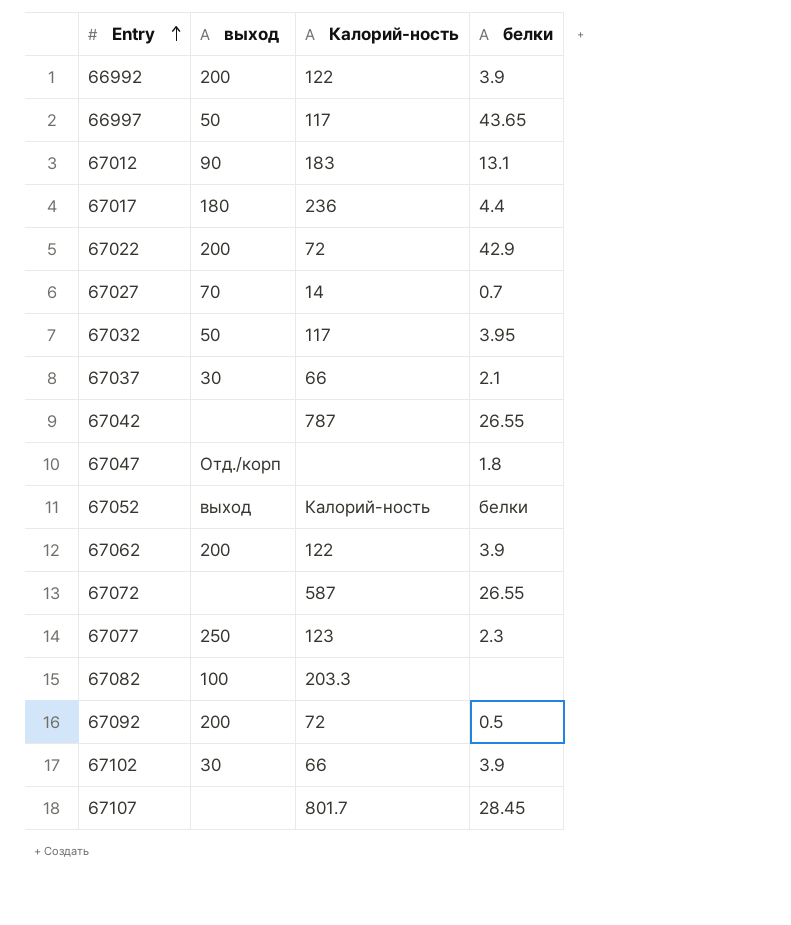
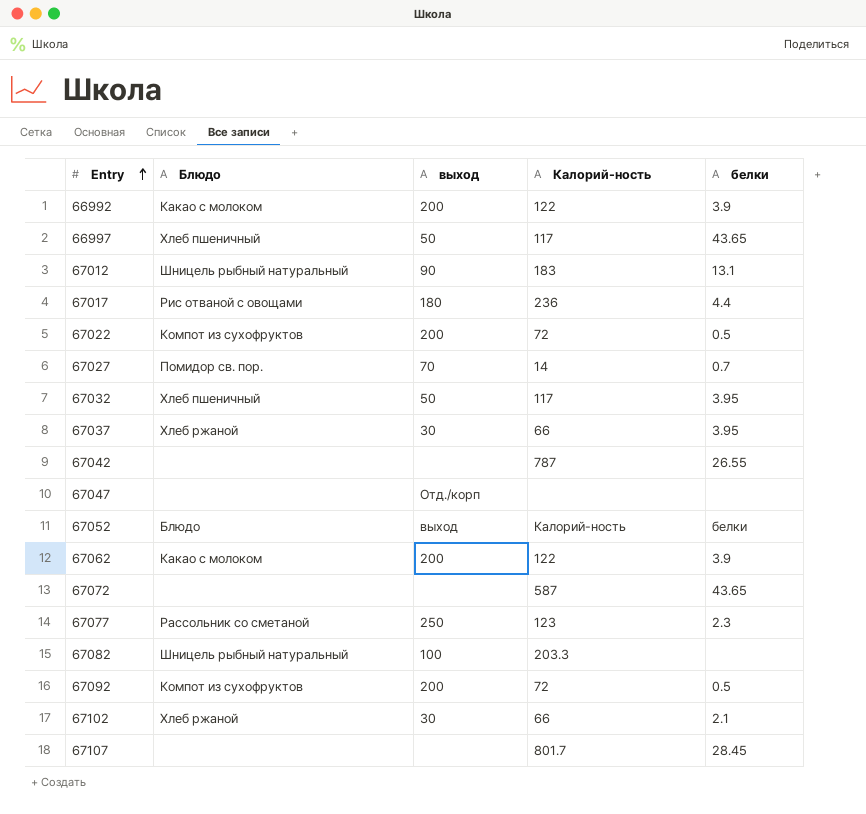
column Блюдо | position: none -> 2
67022 | белки: 42.9 -> 0.5
67037 | белки: 2.1 -> 3.95
67047 | белки: 1.8 -> none
67072 | белки: 26.55 -> 43.65
67102 | белки: 3.9 -> 2.1

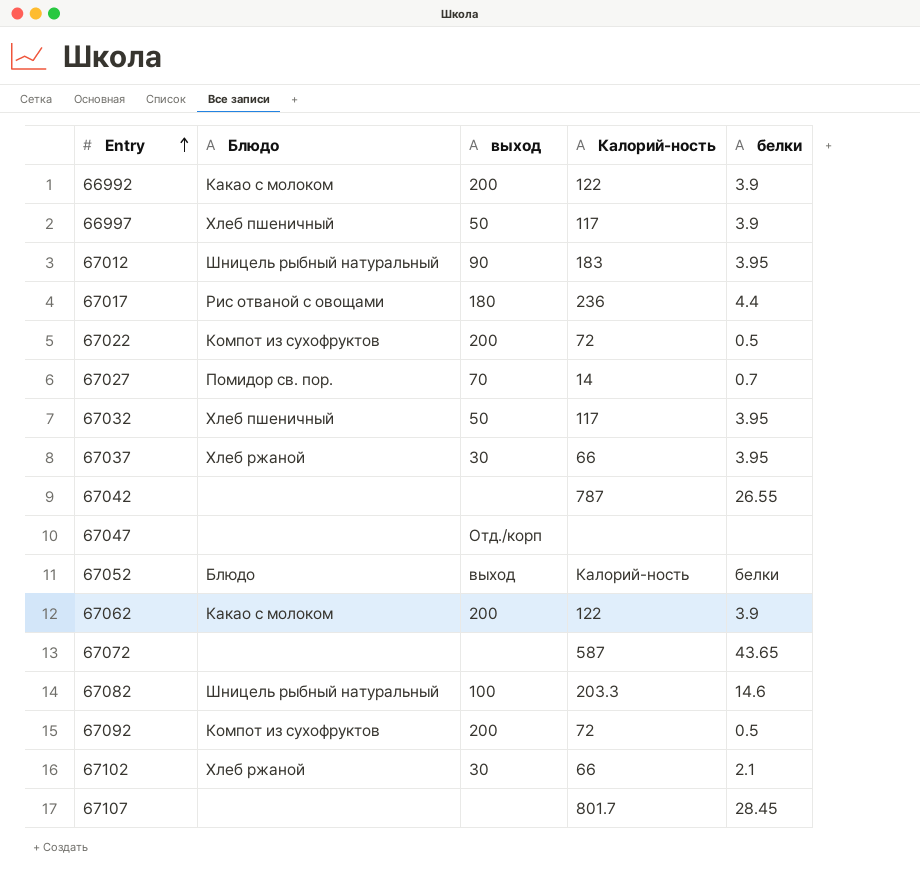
row 67077: Рассольник со сметаной | 250 | 123 | 2.3 -> none
66997 | белки: 43.65 -> 3.9
67012 | белки: 13.1 -> 3.95
67082 | белки: none -> 14.6

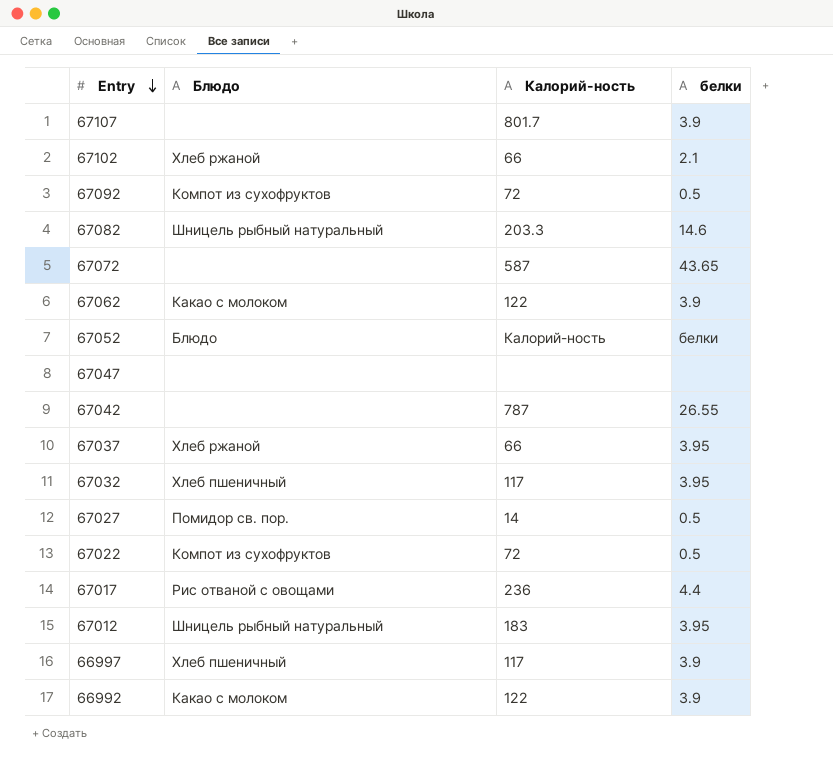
row order: Entry ascending -> Entry descending
column выход | position: 3 -> none
67107 | белки: 28.45 -> 3.9
67027 | белки: 0.7 -> 0.5

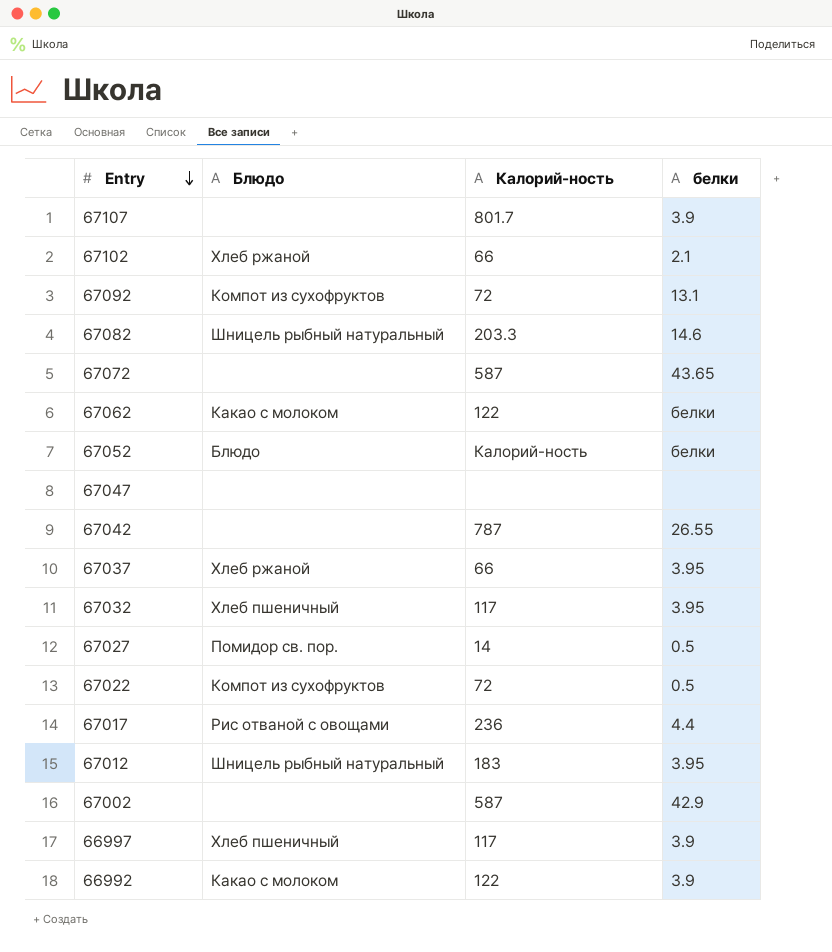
67092 | белки: 0.5 -> 13.1
67062 | белки: 3.9 -> белки
row 67002: none -> none | 587 | 42.9

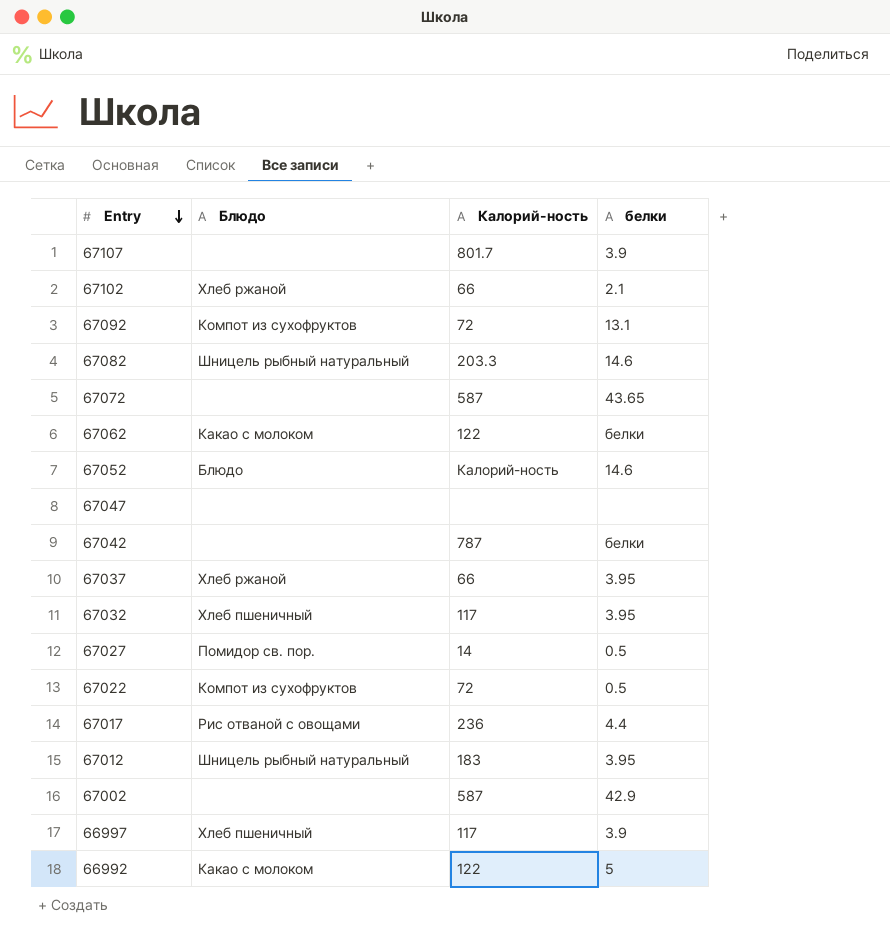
67052 | белки: белки -> 14.6
67042 | белки: 26.55 -> белки
66992 | белки: 3.9 -> 5

